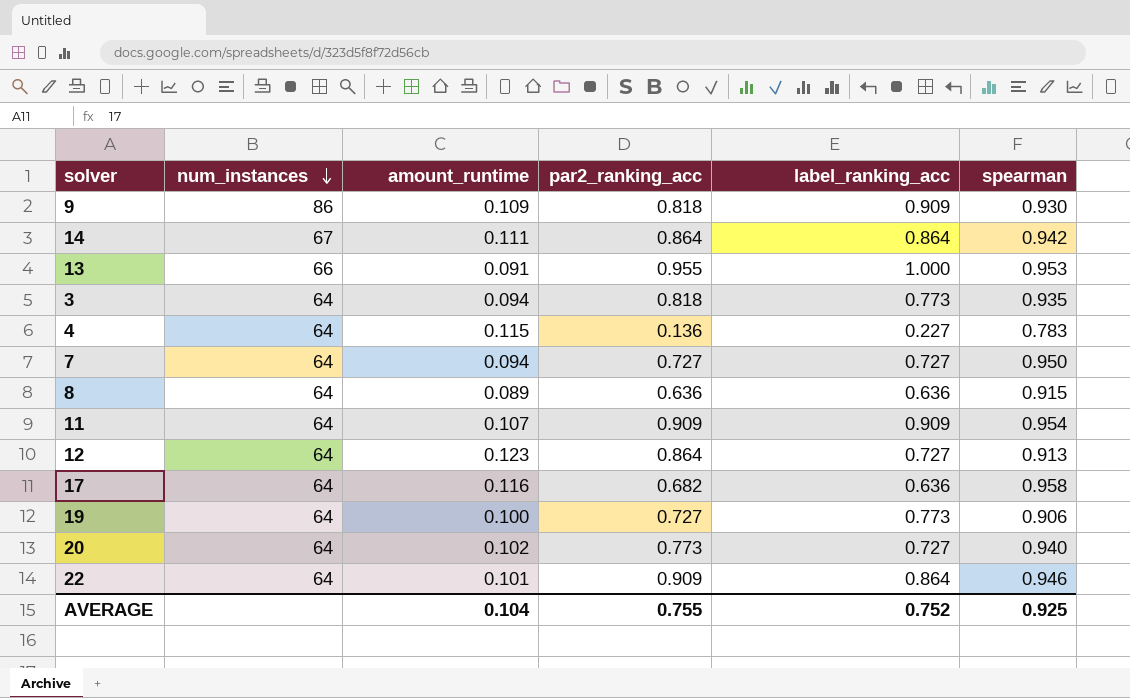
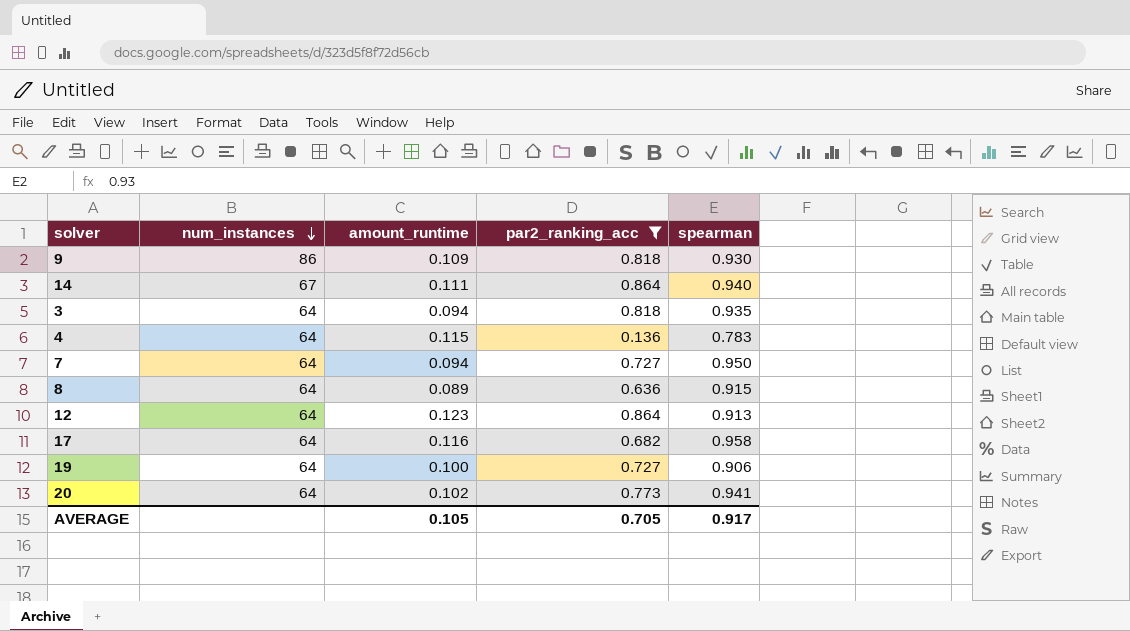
filter: none -> par2_ranking_acc <= 0.864
column label_ranking_acc | position: 5 -> none
14 | spearman: 0.942 -> 0.940
20 | spearman: 0.940 -> 0.941
AVERAGE | amount_runtime: 0.104 -> 0.105
AVERAGE | par2_ranking_acc: 0.755 -> 0.705
AVERAGE | spearman: 0.925 -> 0.917

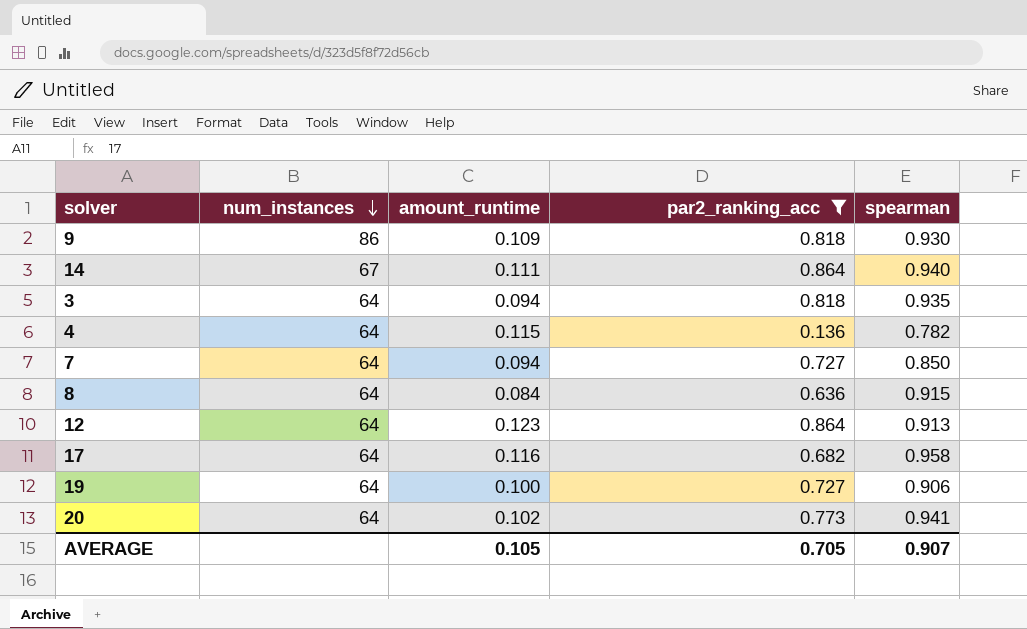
4 | spearman: 0.783 -> 0.782
7 | spearman: 0.950 -> 0.850
8 | amount_runtime: 0.089 -> 0.084
AVERAGE | spearman: 0.917 -> 0.907

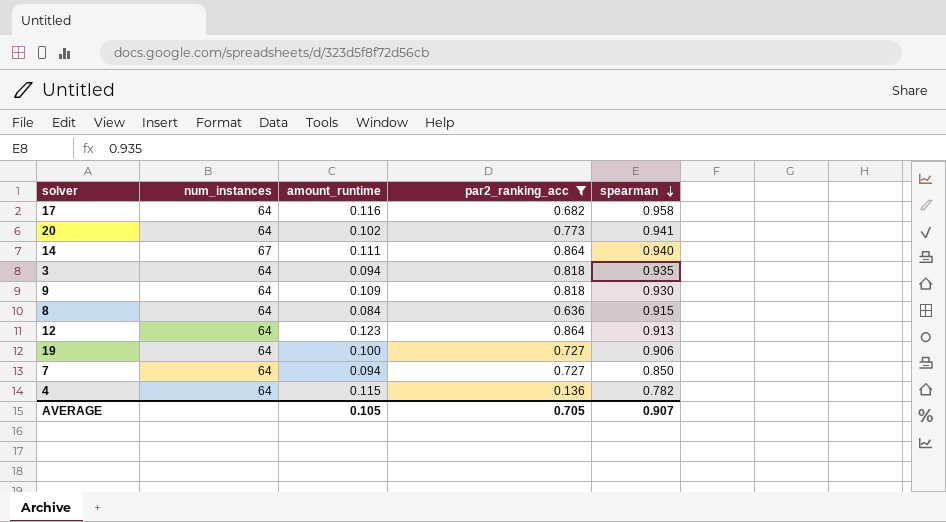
row order: num_instances descending -> spearman descending
9 | num_instances: 86 -> 64

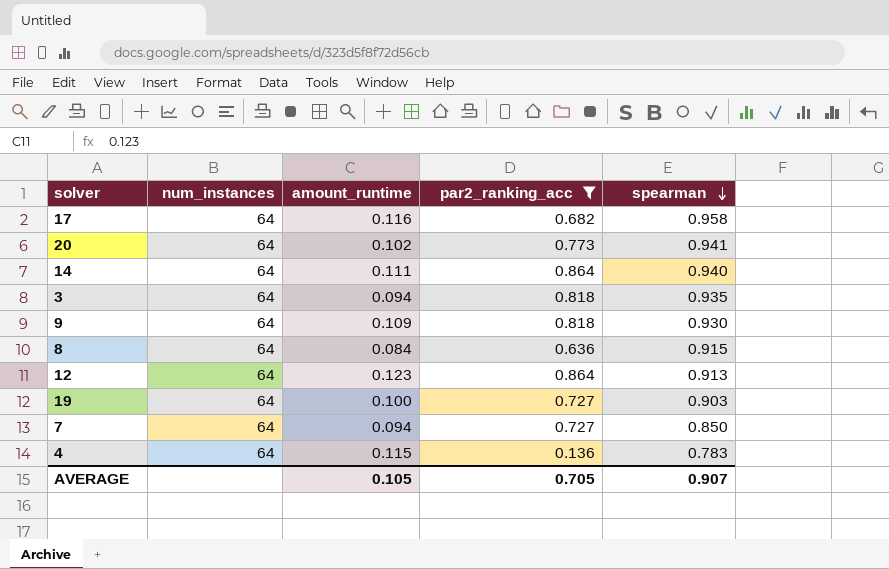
14 | num_instances: 67 -> 64
19 | spearman: 0.906 -> 0.903
4 | spearman: 0.782 -> 0.783

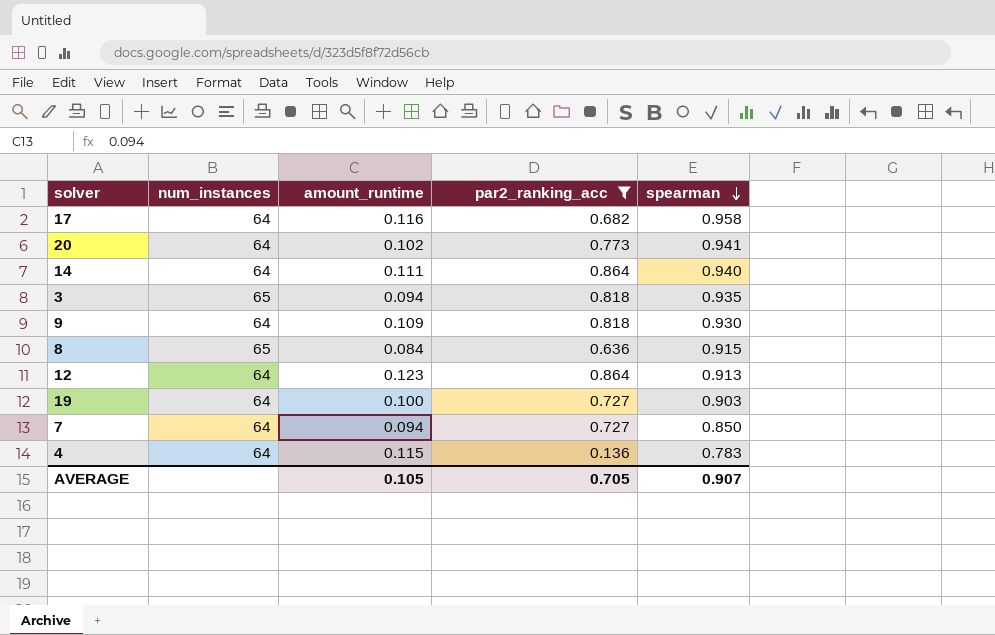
3 | num_instances: 64 -> 65
8 | num_instances: 64 -> 65

